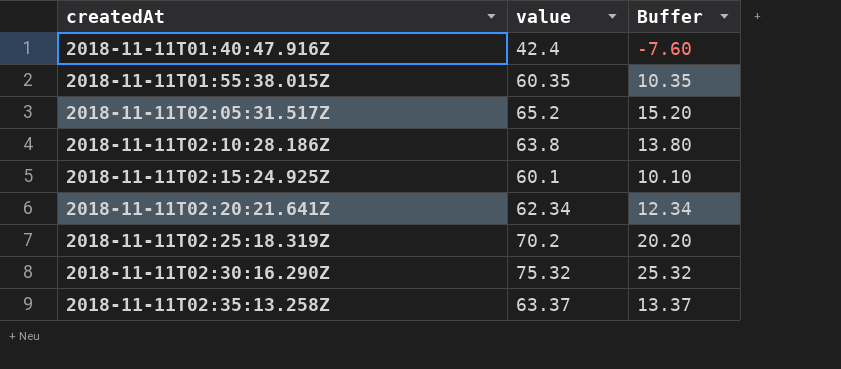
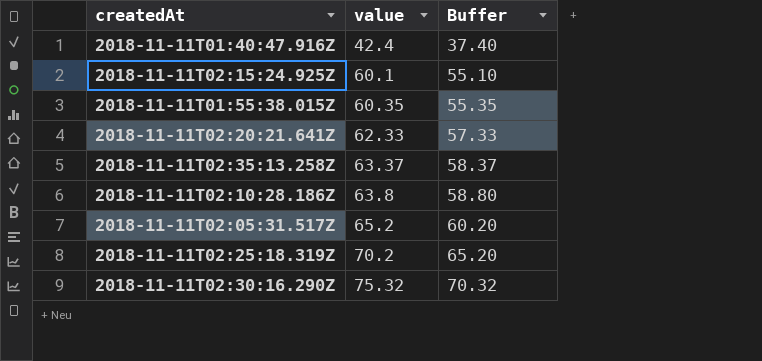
row order: createdAt ascending -> value ascending
column Buffer | formula: [value] - 50 -> [value] - 5
2018-11-11T02:20:21.641Z | value: 62.34 -> 62.33

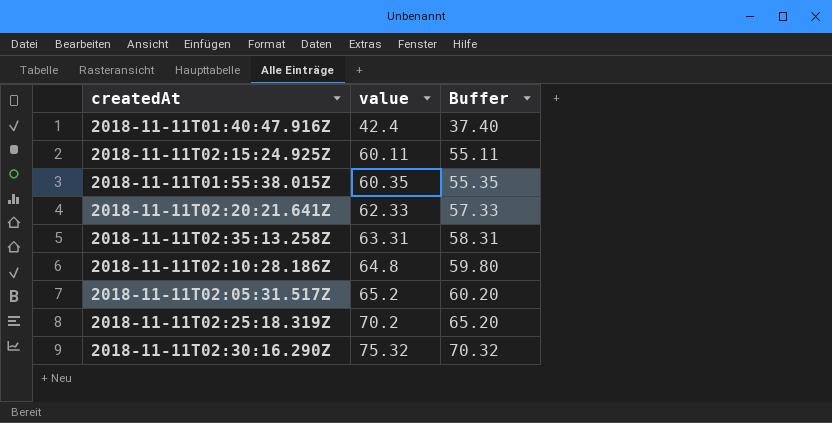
2018-11-11T02:15:24.925Z | value: 60.1 -> 60.11
2018-11-11T02:15:24.925Z | Buffer: 55.10 -> 55.11
2018-11-11T02:35:13.258Z | value: 63.37 -> 63.31
2018-11-11T02:35:13.258Z | Buffer: 58.37 -> 58.31
2018-11-11T02:10:28.186Z | value: 63.8 -> 64.8
2018-11-11T02:10:28.186Z | Buffer: 58.80 -> 59.80

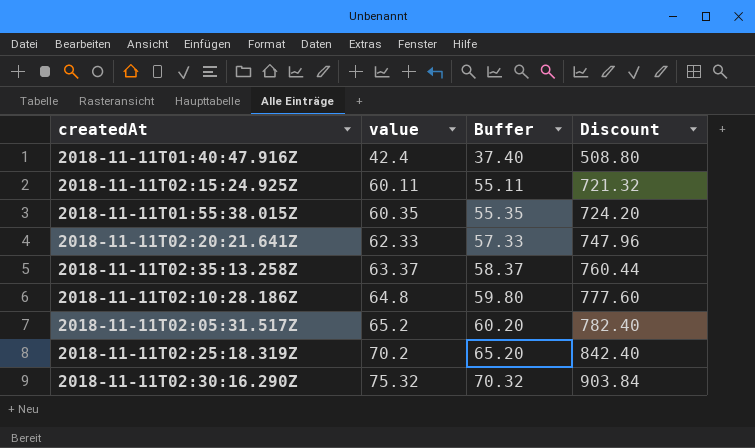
column Discount | formula: none -> [value] * 12
2018-11-11T02:35:13.258Z | value: 63.31 -> 63.37
2018-11-11T02:35:13.258Z | Buffer: 58.31 -> 58.37

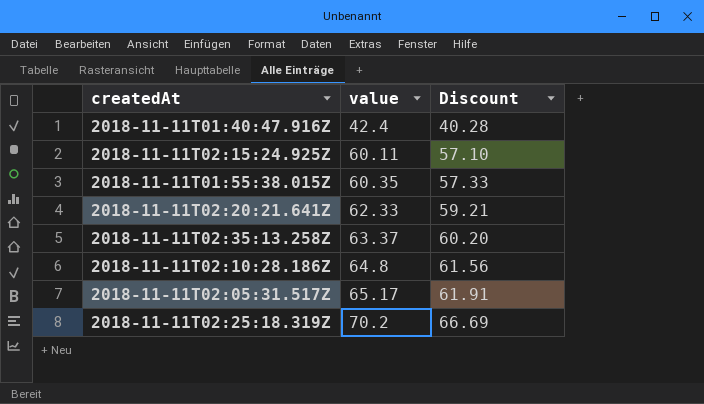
column Buffer | formula: [value] - 5 -> none
column Discount | formula: [value] * 12 -> [value] * 0.95
row 2018-11-11T02:30:16.290Z: 75.32 | 70.32 | 903.84 -> none
2018-11-11T02:05:31.517Z | value: 65.2 -> 65.17

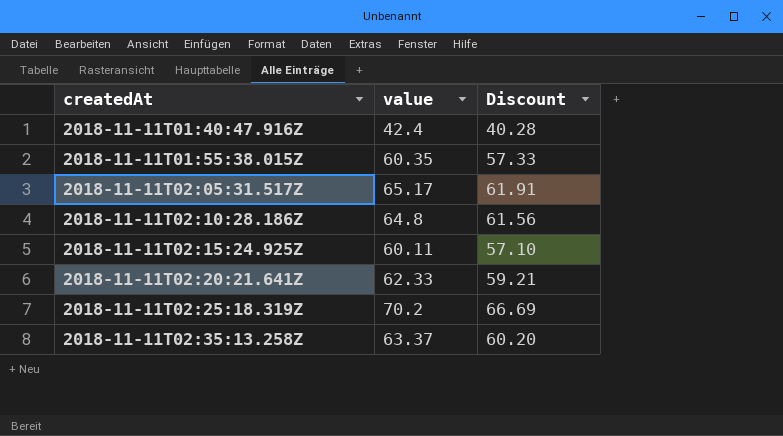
row order: value ascending -> createdAt ascending

